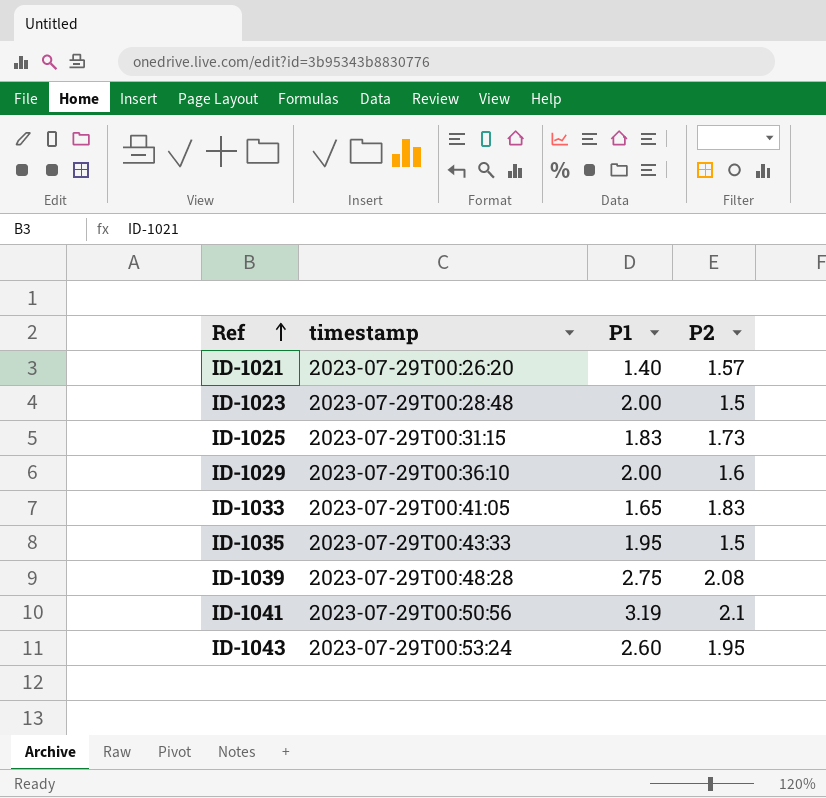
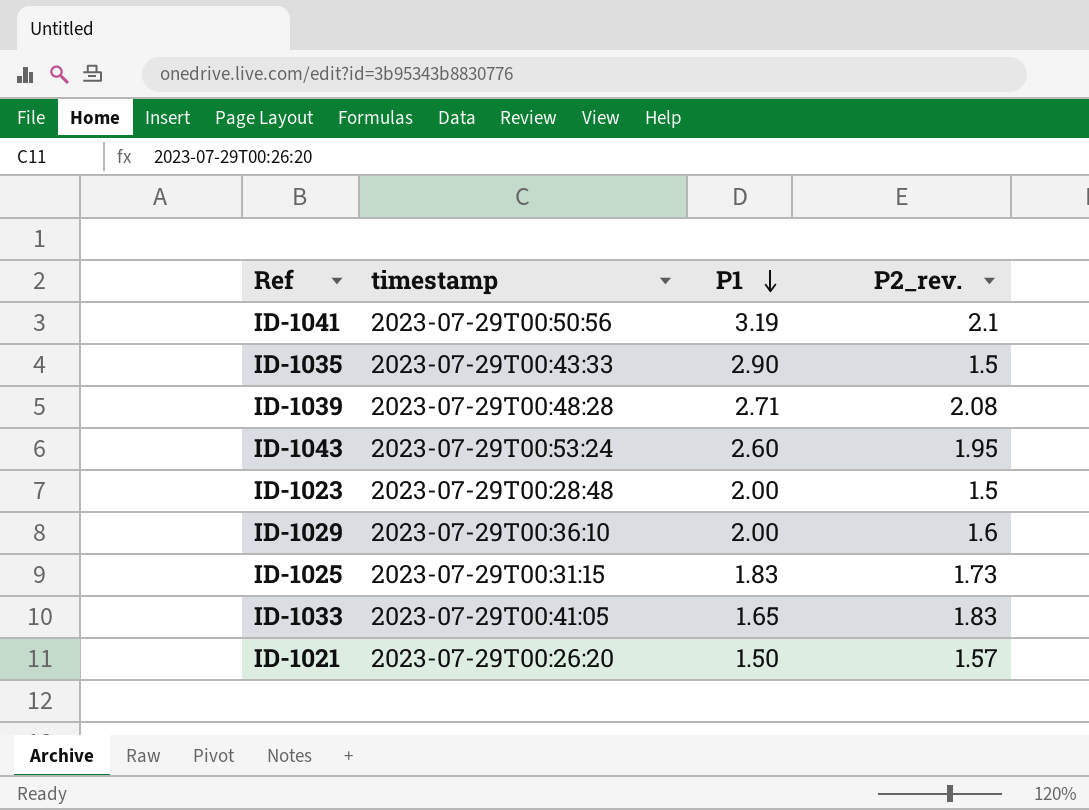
row order: Ref ascending -> P1 descending
column name: P2 -> P2_rev.
ID-1035 | P1: 1.95 -> 2.90
ID-1039 | P1: 2.75 -> 2.71
ID-1021 | P1: 1.40 -> 1.50

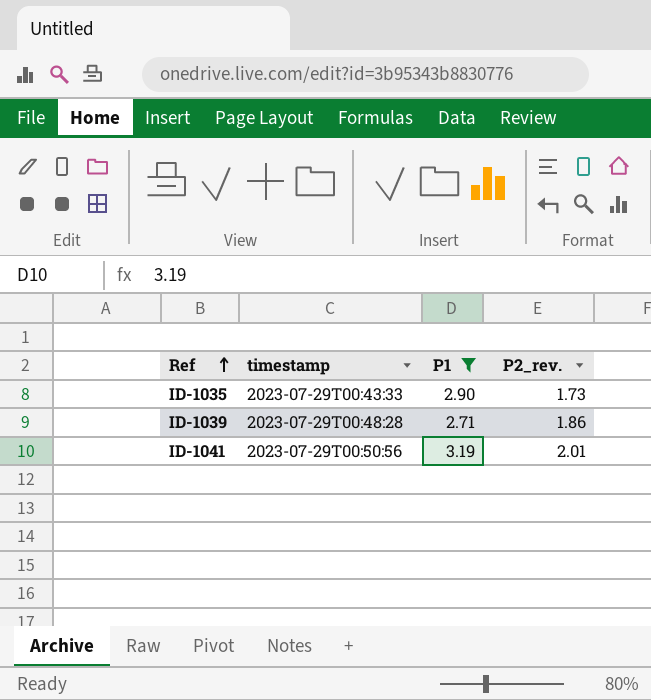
filter: none -> P1 >= 2.71
row order: P1 descending -> Ref ascending
ID-1035 | P2_rev.: 1.5 -> 1.73
ID-1039 | P2_rev.: 2.08 -> 1.86
ID-1041 | P2_rev.: 2.1 -> 2.01

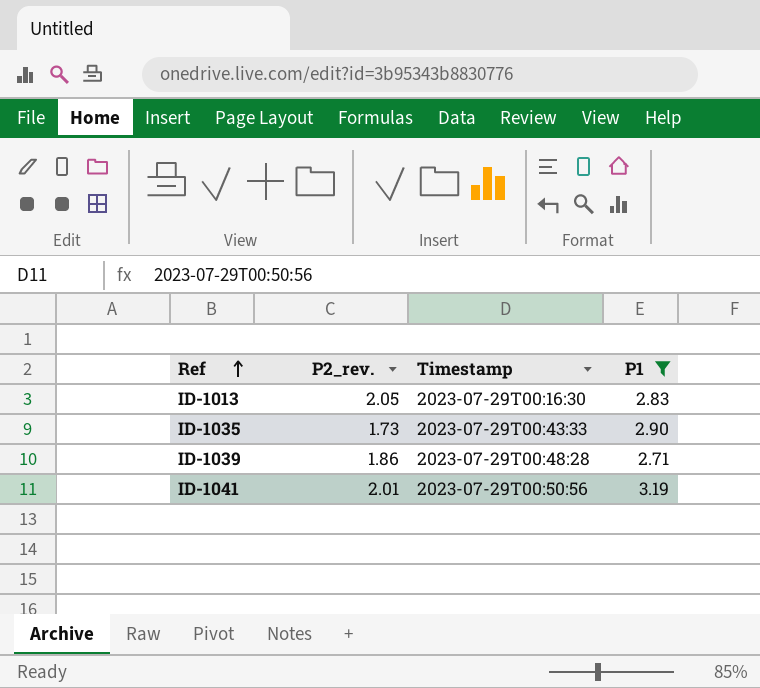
column P2_rev. | position: 4 -> 2
column name: timestamp -> Timestamp
row ID-1013: none -> 2.05 | 2023-07-29T00:16:30 | 2.83

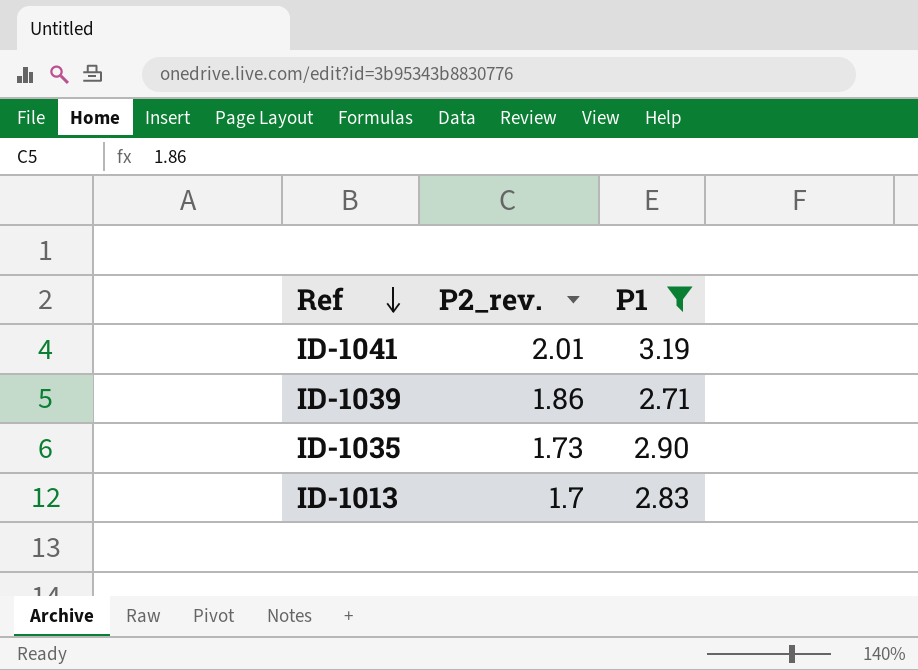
row order: Ref ascending -> Ref descending
column Timestamp | position: 3 -> none
ID-1013 | P2_rev.: 2.05 -> 1.7

